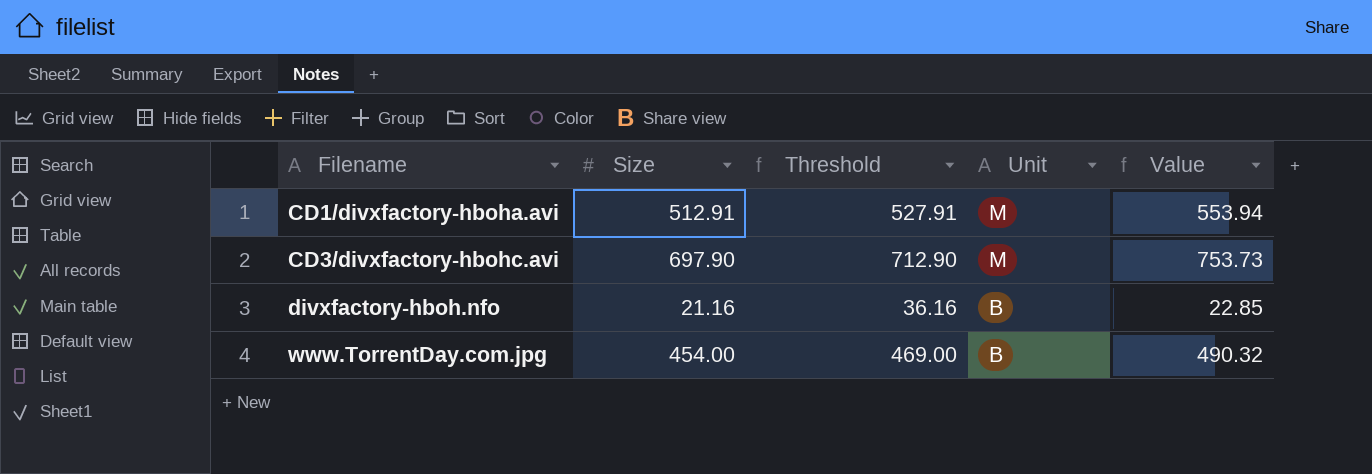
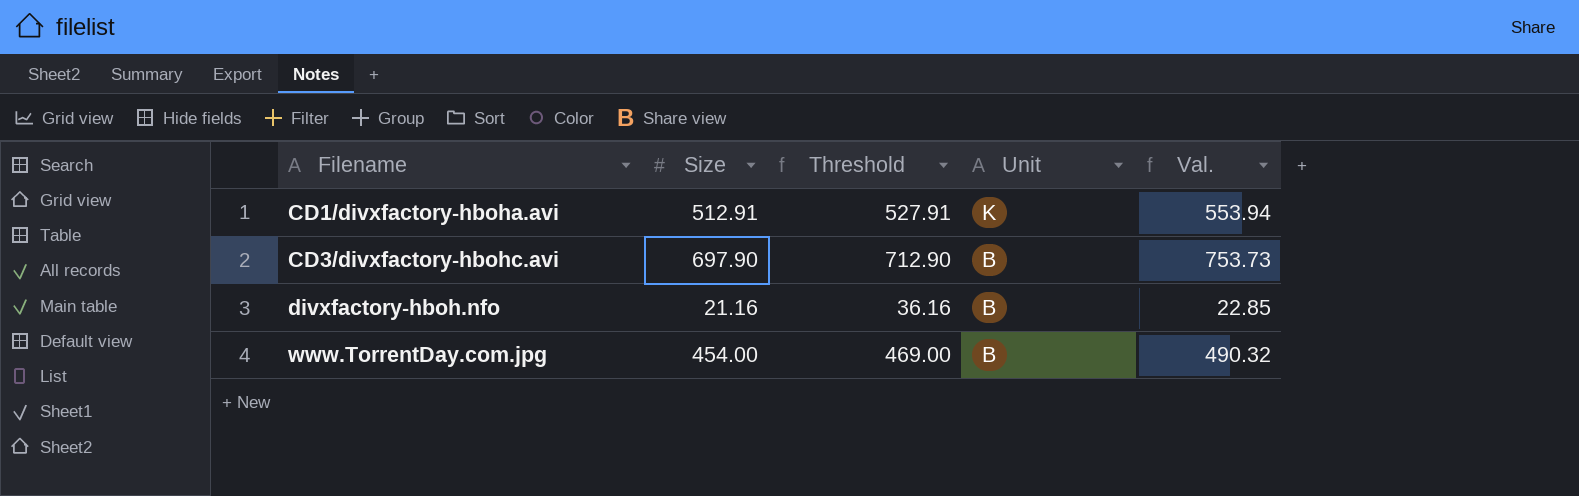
column name: Value -> Val.
CD1/divxfactory-hboha.avi | Unit: M -> K
CD3/divxfactory-hbohc.avi | Unit: M -> B

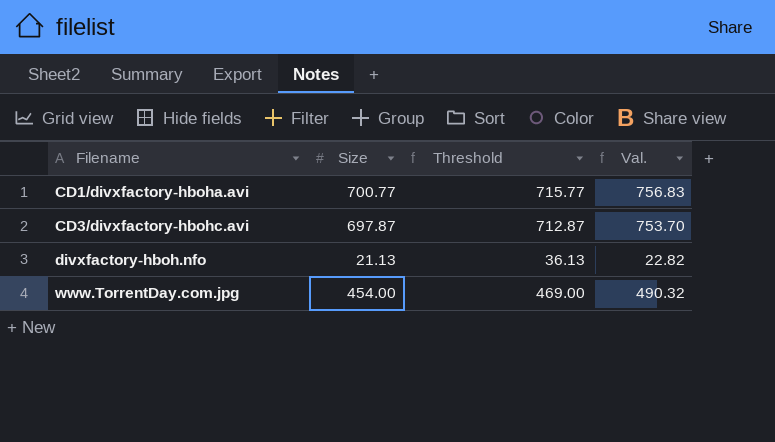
column Unit | position: 4 -> none
CD1/divxfactory-hboha.avi | Size: 512.91 -> 700.77
CD1/divxfactory-hboha.avi | Threshold: 527.91 -> 715.77
CD1/divxfactory-hboha.avi | Val.: 553.94 -> 756.83
CD3/divxfactory-hbohc.avi | Size: 697.90 -> 697.87
CD3/divxfactory-hbohc.avi | Threshold: 712.90 -> 712.87
CD3/divxfactory-hbohc.avi | Val.: 753.73 -> 753.70
divxfactory-hboh.nfo | Size: 21.16 -> 21.13
divxfactory-hboh.nfo | Threshold: 36.16 -> 36.13
divxfactory-hboh.nfo | Val.: 22.85 -> 22.82

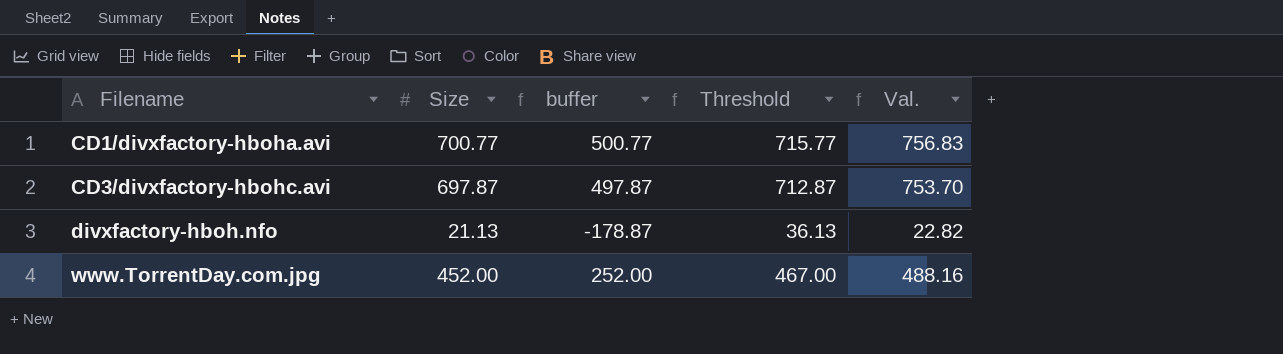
column buffer | formula: none -> [Size] - 200
www.TorrentDay.com.jpg | Size: 454.00 -> 452.00
www.TorrentDay.com.jpg | Threshold: 469.00 -> 467.00
www.TorrentDay.com.jpg | Val.: 490.32 -> 488.16

